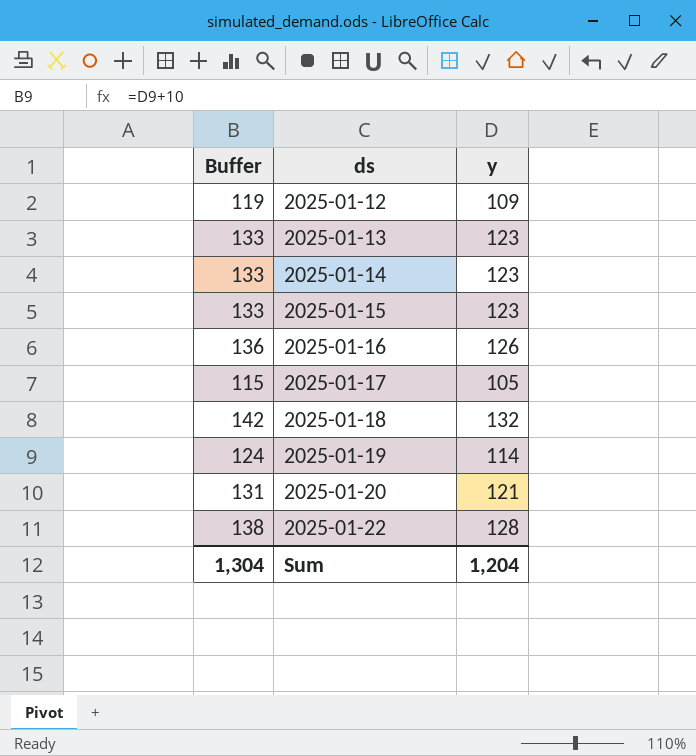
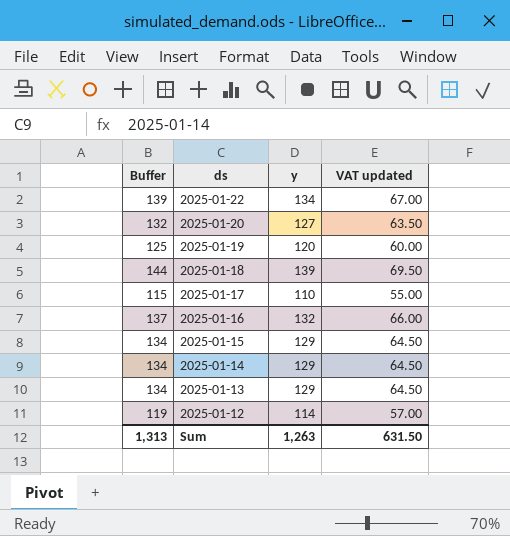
row order: ds ascending -> ds descending
column Buffer | formula: [y] + 10 -> [y] + 5
column VAT updated | formula: none -> [y] * 0.5
2025-01-22 | y: 128 -> 134
2025-01-20 | y: 121 -> 127
2025-01-19 | y: 114 -> 120
2025-01-18 | y: 132 -> 139
2025-01-17 | y: 105 -> 110
2025-01-16 | y: 126 -> 132
2025-01-15 | y: 123 -> 129
2025-01-14 | y: 123 -> 129
2025-01-13 | y: 123 -> 129
2025-01-12 | y: 109 -> 114
Sum | Buffer: 1,304 -> 1,313
Sum | y: 1,204 -> 1,263

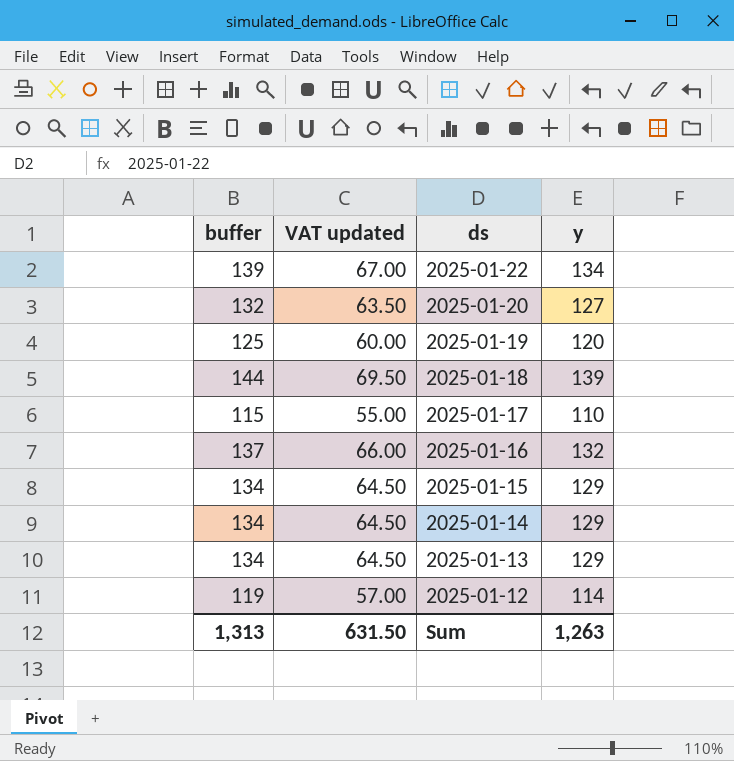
column name: Buffer -> buffer
column VAT updated | position: 4 -> 2

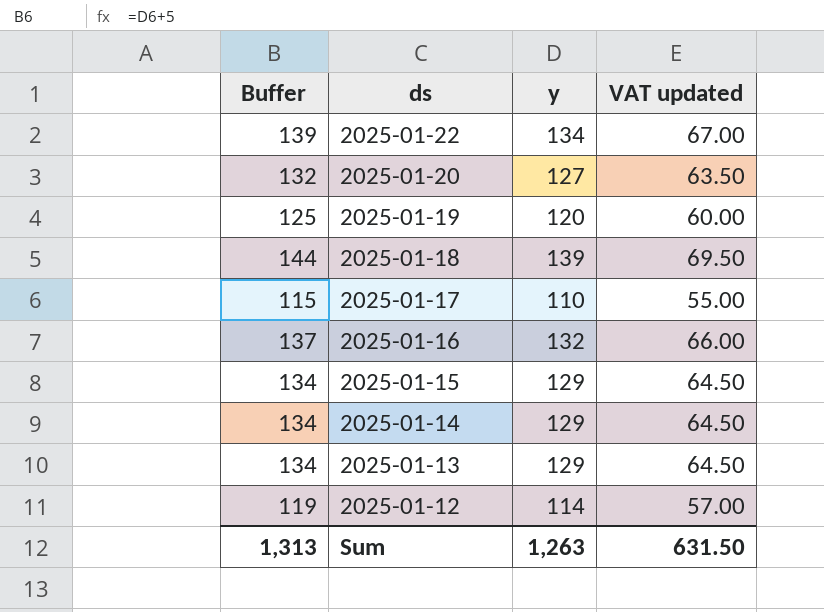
column name: buffer -> Buffer
column VAT updated | position: 2 -> 4

